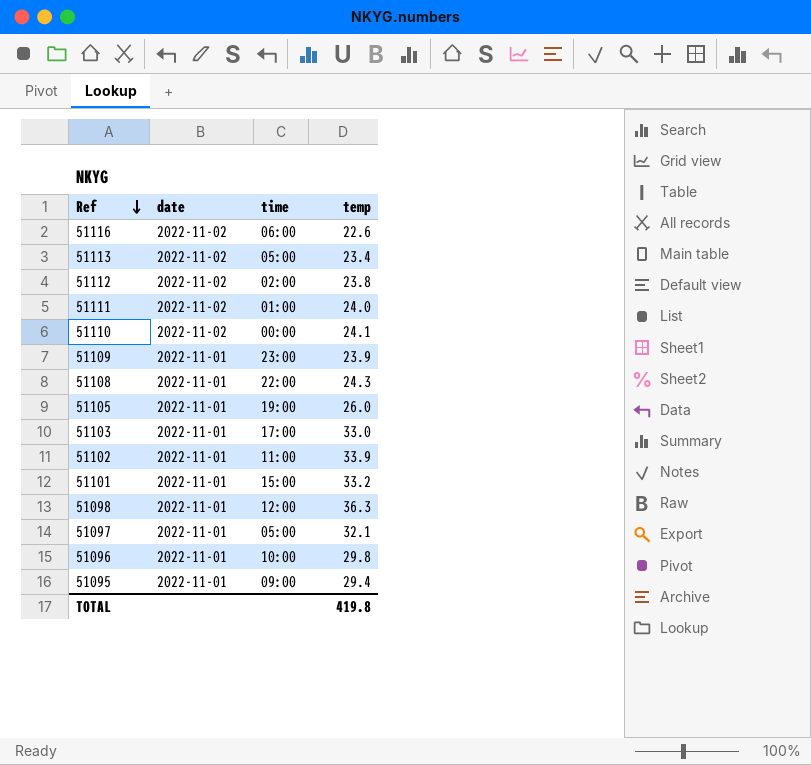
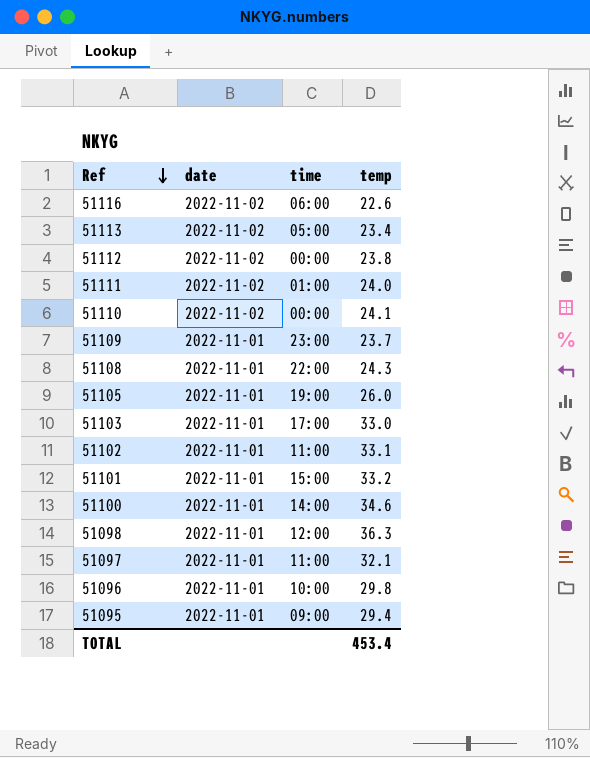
51112 | time: 02:00 -> 00:00
51109 | temp: 23.9 -> 23.7
51102 | temp: 33.9 -> 33.1
row 51100: none -> 2022-11-01 | 14:00 | 34.6
51097 | time: 05:00 -> 11:00
TOTAL | temp: 419.8 -> 453.4

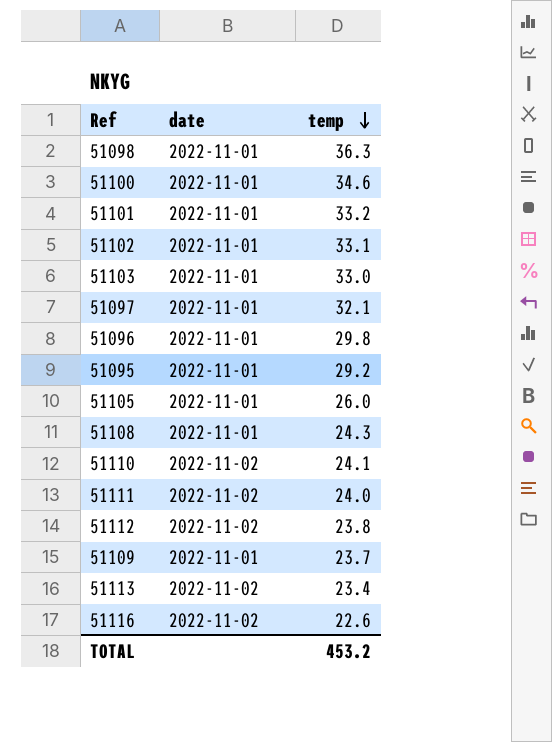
row order: Ref descending -> temp descending
column time | position: 3 -> none
51095 | temp: 29.4 -> 29.2
TOTAL | temp: 453.4 -> 453.2

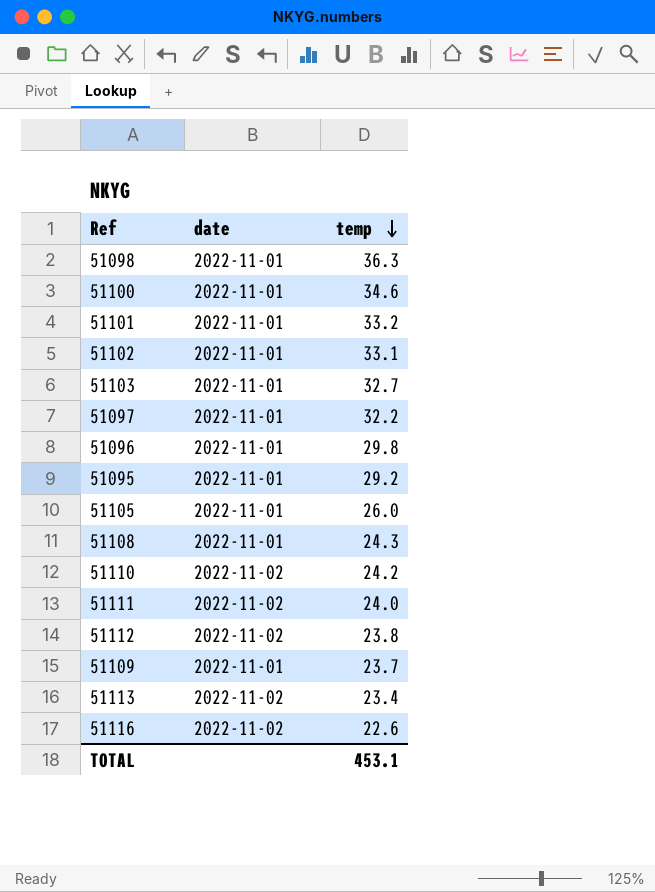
51103 | temp: 33.0 -> 32.7
51097 | temp: 32.1 -> 32.2
51110 | temp: 24.1 -> 24.2
TOTAL | temp: 453.2 -> 453.1

